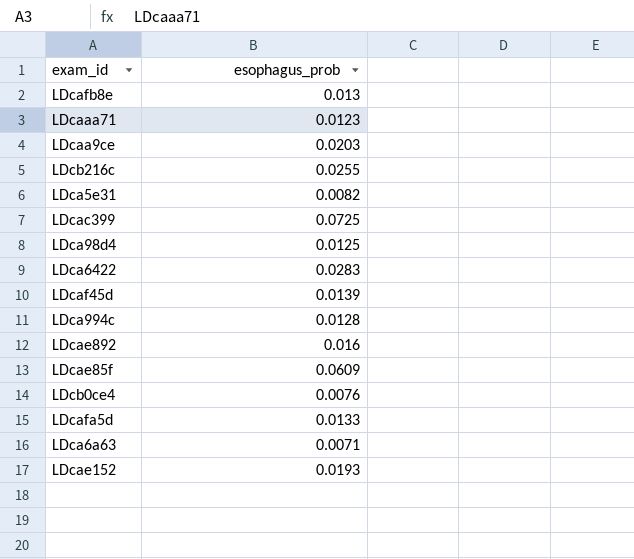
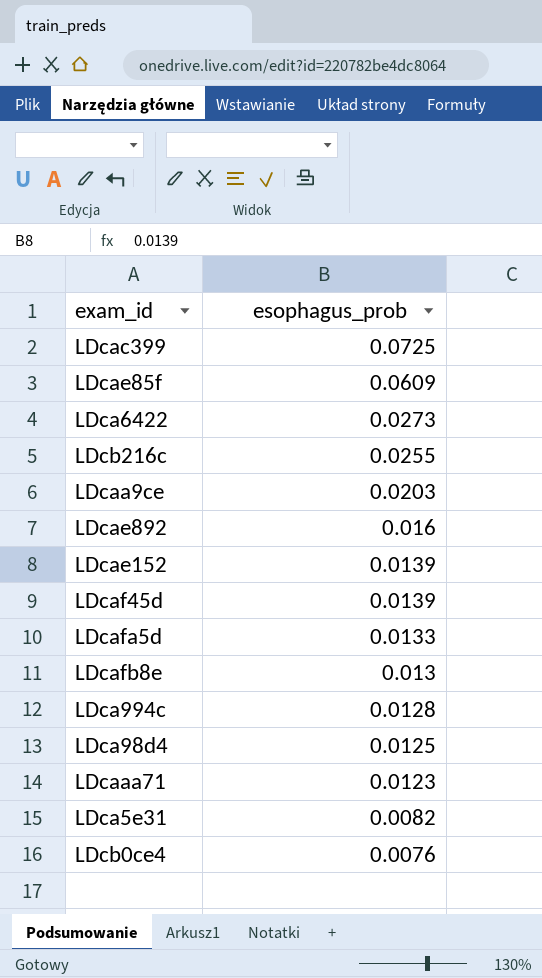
row order: none -> esophagus_prob descending
row LDca6a63: 0.0071 -> none
LDca6422 | esophagus_prob: 0.0283 -> 0.0273
LDcae152 | esophagus_prob: 0.0193 -> 0.0139

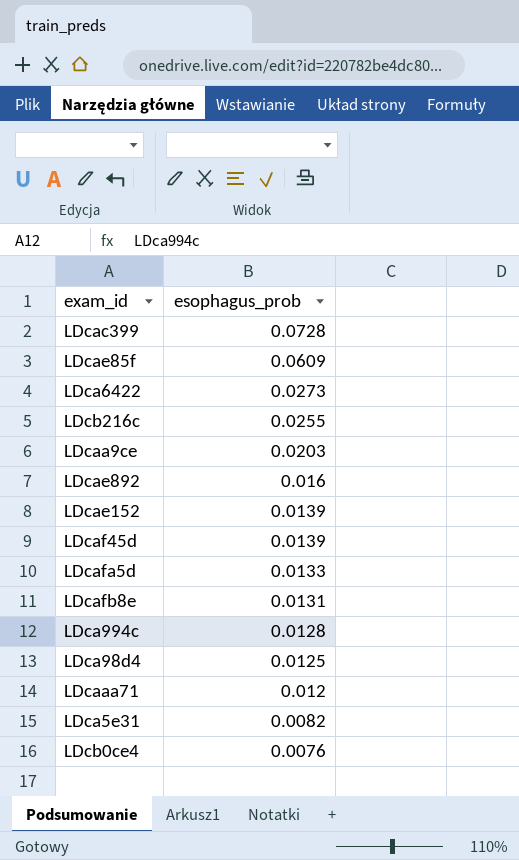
LDcac399 | esophagus_prob: 0.0725 -> 0.0728
LDcafb8e | esophagus_prob: 0.013 -> 0.0131
LDcaaa71 | esophagus_prob: 0.0123 -> 0.012

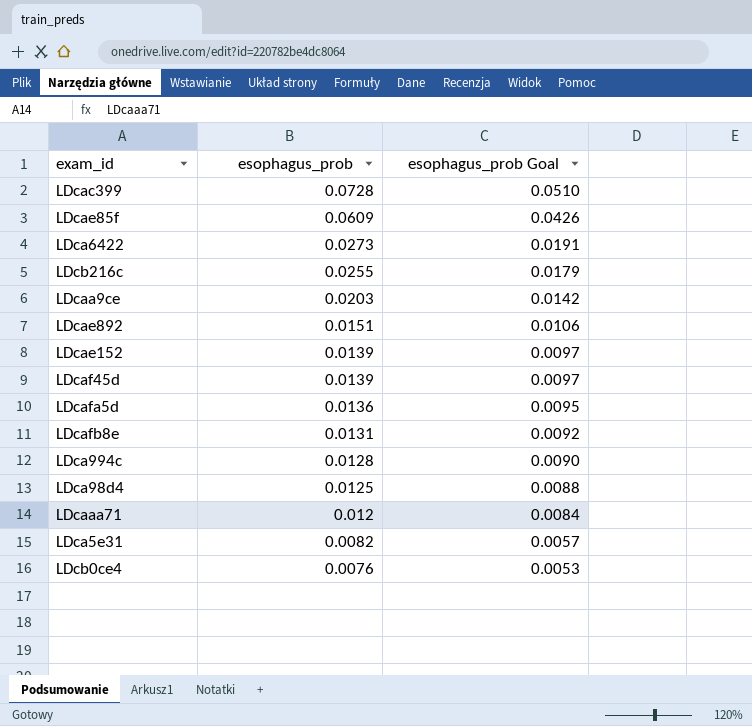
column esophagus_prob Goal | formula: none -> [esophagus_prob] * 0.7
LDcae892 | esophagus_prob: 0.016 -> 0.0151
LDcafa5d | esophagus_prob: 0.0133 -> 0.0136

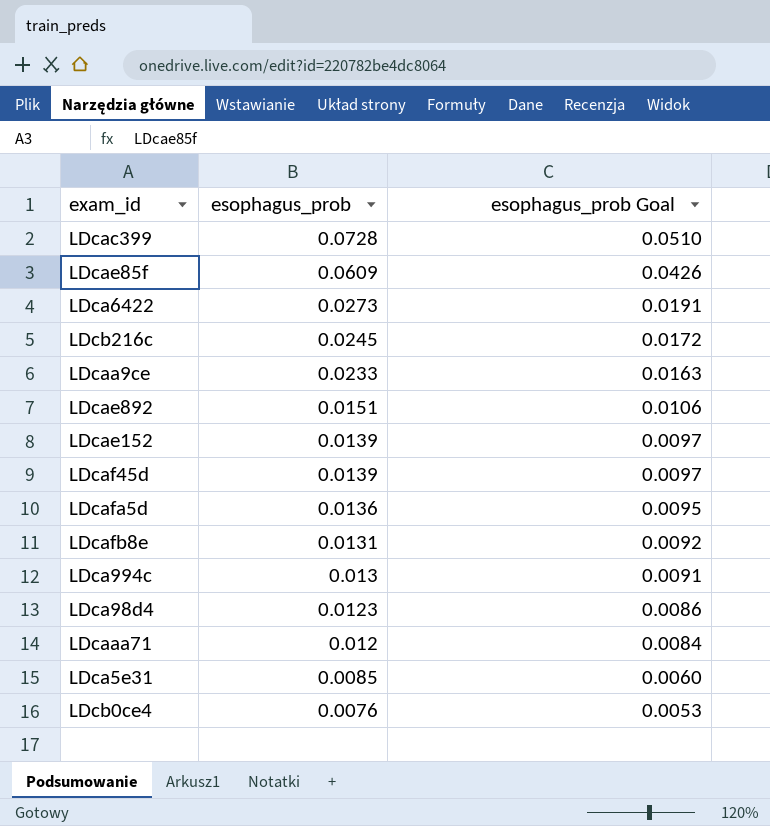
LDcb216c | esophagus_prob: 0.0255 -> 0.0245
LDcb216c | esophagus_prob Goal: 0.0179 -> 0.0172
LDcaa9ce | esophagus_prob: 0.0203 -> 0.0233
LDcaa9ce | esophagus_prob Goal: 0.0142 -> 0.0163
LDca994c | esophagus_prob: 0.0128 -> 0.013
LDca994c | esophagus_prob Goal: 0.0090 -> 0.0091
LDca98d4 | esophagus_prob: 0.0125 -> 0.0123
LDca98d4 | esophagus_prob Goal: 0.0088 -> 0.0086
LDca5e31 | esophagus_prob: 0.0082 -> 0.0085
LDca5e31 | esophagus_prob Goal: 0.0057 -> 0.0060

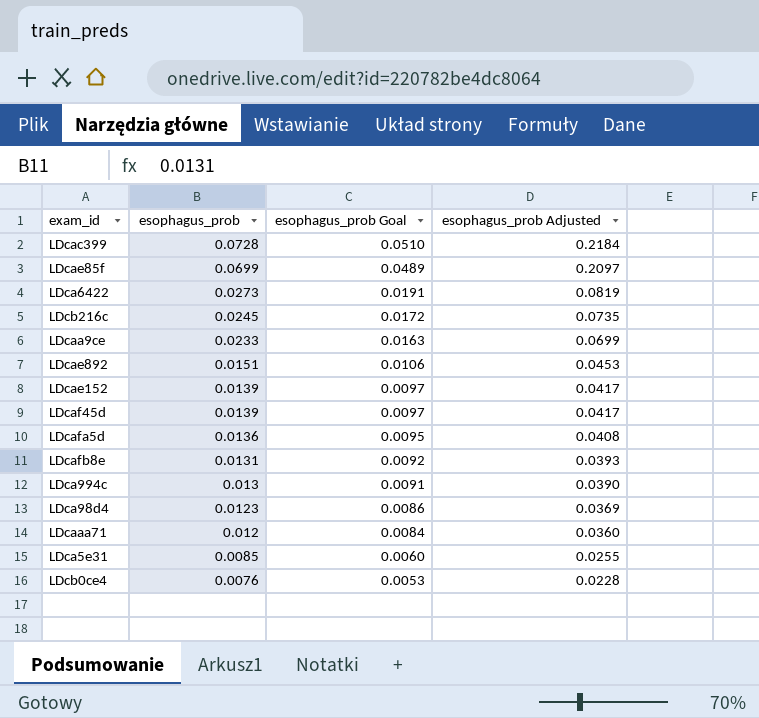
column esophagus_prob Adjusted | formula: none -> [esophagus_prob] * 3
LDcae85f | esophagus_prob: 0.0609 -> 0.0699
LDcae85f | esophagus_prob Goal: 0.0426 -> 0.0489

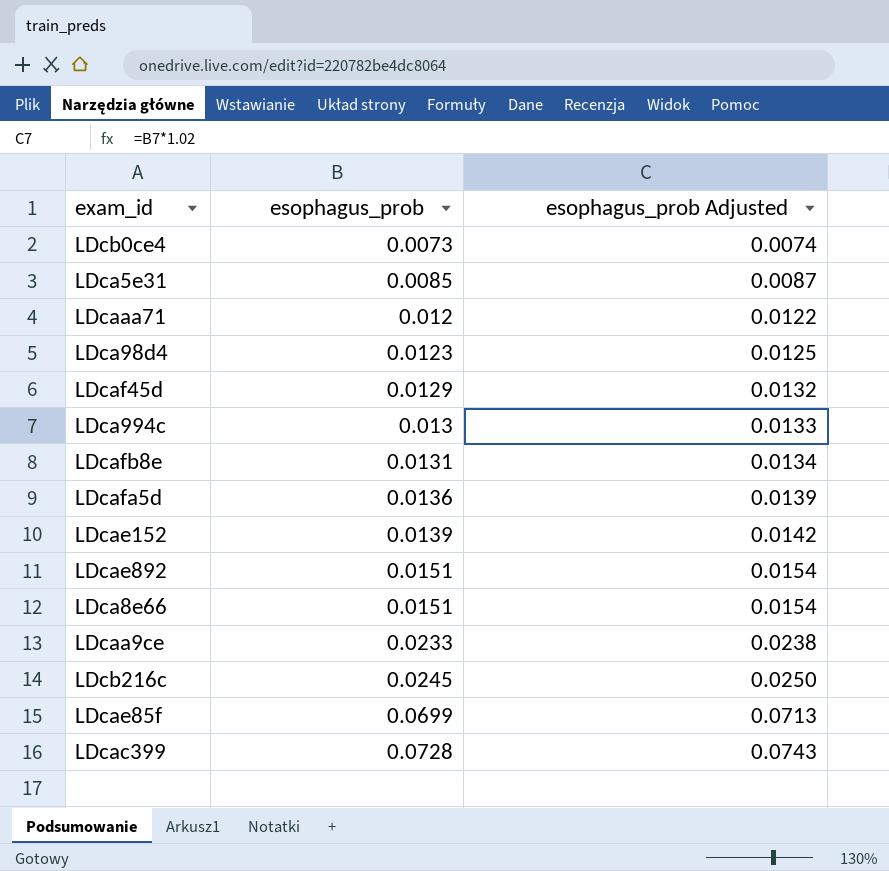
row order: esophagus_prob descending -> esophagus_prob ascending
column esophagus_prob Goal | formula: [esophagus_prob] * 0.7 -> none
column esophagus_prob Adjusted | formula: [esophagus_prob] * 3 -> [esophagus_prob] * 1.02
row LDca6422: 0.0273 | 0.0191 | 0.0819 -> none
LDcb0ce4 | esophagus_prob: 0.0076 -> 0.0073
LDcaf45d | esophagus_prob: 0.0139 -> 0.0129
row LDca8e66: none -> 0.0151 | 0.0154

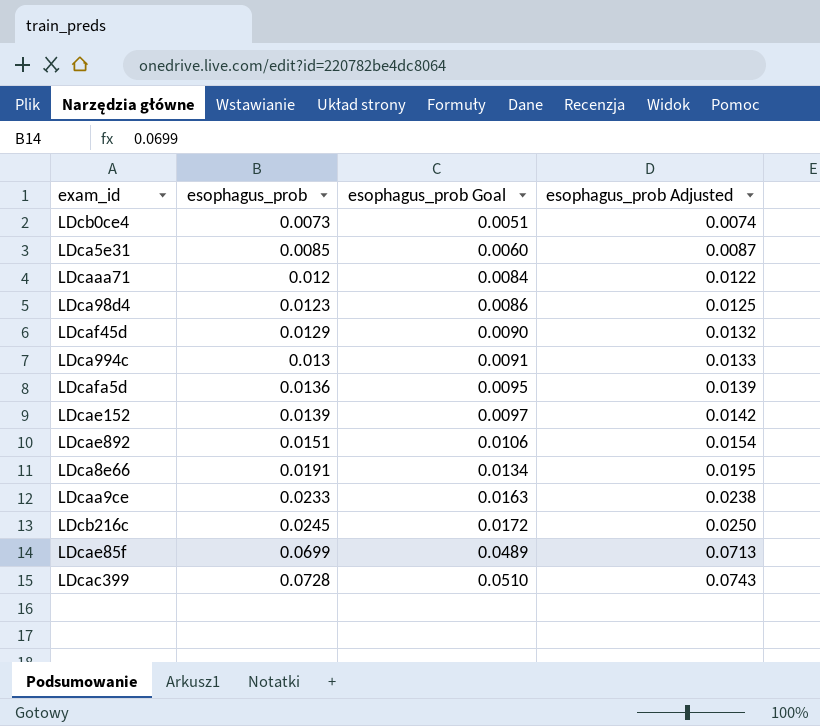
column esophagus_prob Goal | formula: none -> [esophagus_prob] * 0.7
row LDcafb8e: 0.0131 | 0.0134 -> none
LDca8e66 | esophagus_prob: 0.0151 -> 0.0191
LDca8e66 | esophagus_prob Adjusted: 0.0154 -> 0.0195

